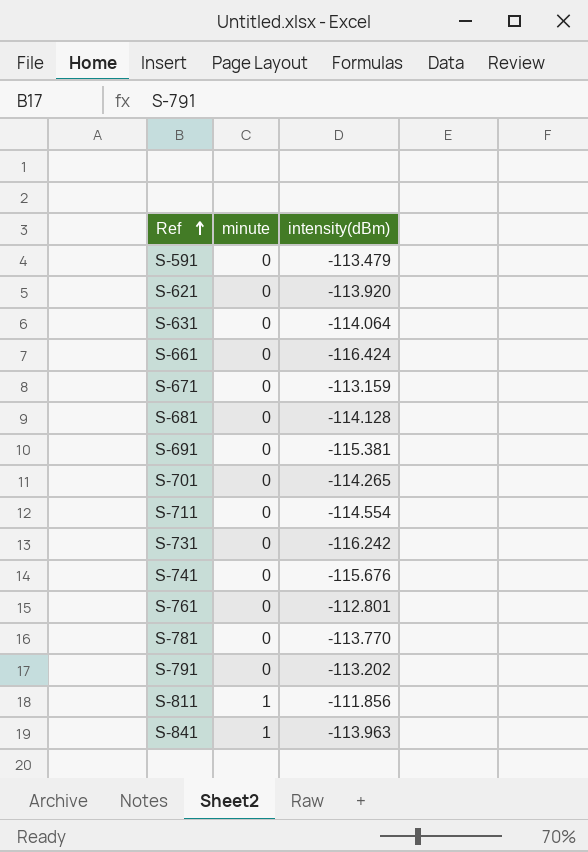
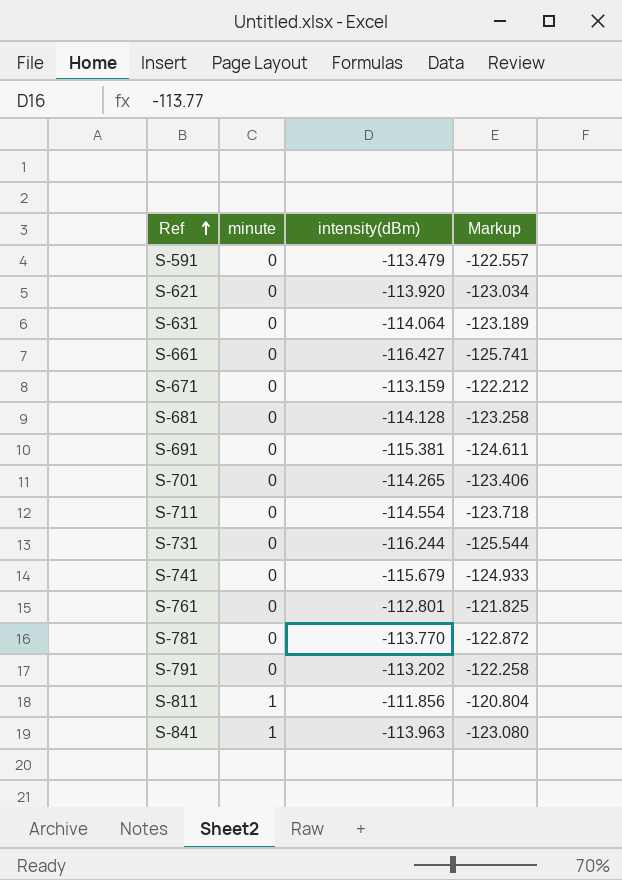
column Markup | formula: none -> [intensity(dBm)] * 1.08
S-661 | intensity(dBm): -116.424 -> -116.427
S-731 | intensity(dBm): -116.242 -> -116.244
S-741 | intensity(dBm): -115.676 -> -115.679

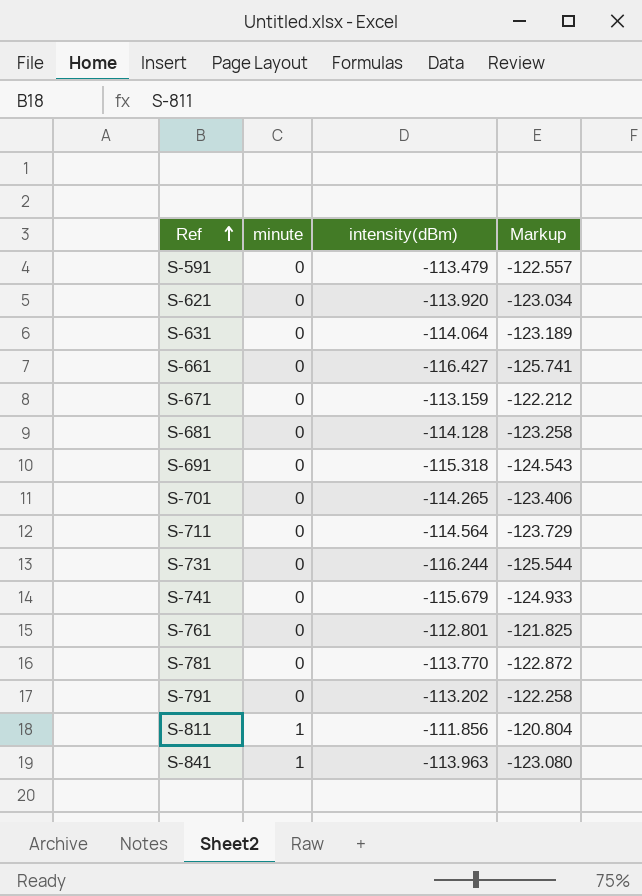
S-691 | intensity(dBm): -115.381 -> -115.318
S-691 | Markup: -124.611 -> -124.543
S-711 | intensity(dBm): -114.554 -> -114.564
S-711 | Markup: -123.718 -> -123.729

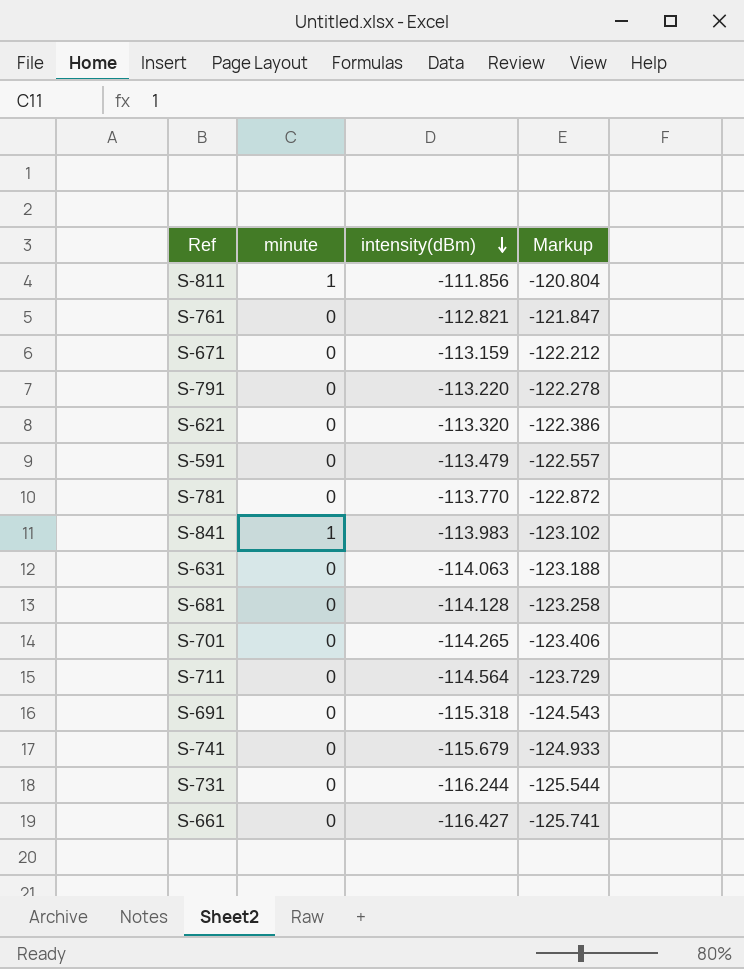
row order: Ref ascending -> intensity(dBm) descending
S-761 | intensity(dBm): -112.801 -> -112.821
S-761 | Markup: -121.825 -> -121.847
S-791 | intensity(dBm): -113.202 -> -113.220
S-791 | Markup: -122.258 -> -122.278
S-621 | intensity(dBm): -113.920 -> -113.320
S-621 | Markup: -123.034 -> -122.386
S-841 | intensity(dBm): -113.963 -> -113.983
S-841 | Markup: -123.080 -> -123.102
S-631 | intensity(dBm): -114.064 -> -114.063
S-631 | Markup: -123.189 -> -123.188

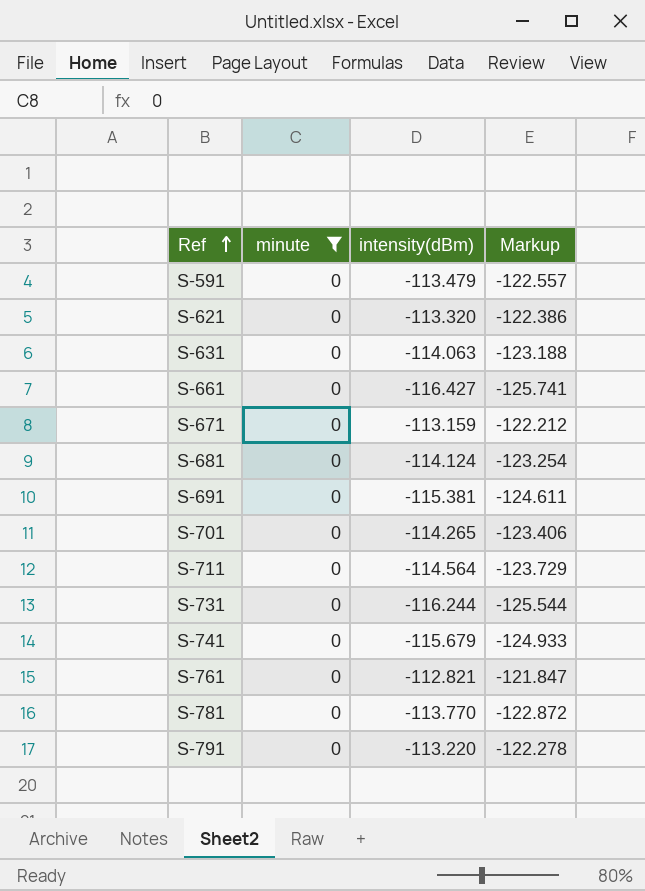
filter: none -> minute = 0
row order: intensity(dBm) descending -> Ref ascending
S-681 | intensity(dBm): -114.128 -> -114.124
S-681 | Markup: -123.258 -> -123.254
S-691 | intensity(dBm): -115.318 -> -115.381
S-691 | Markup: -124.543 -> -124.611

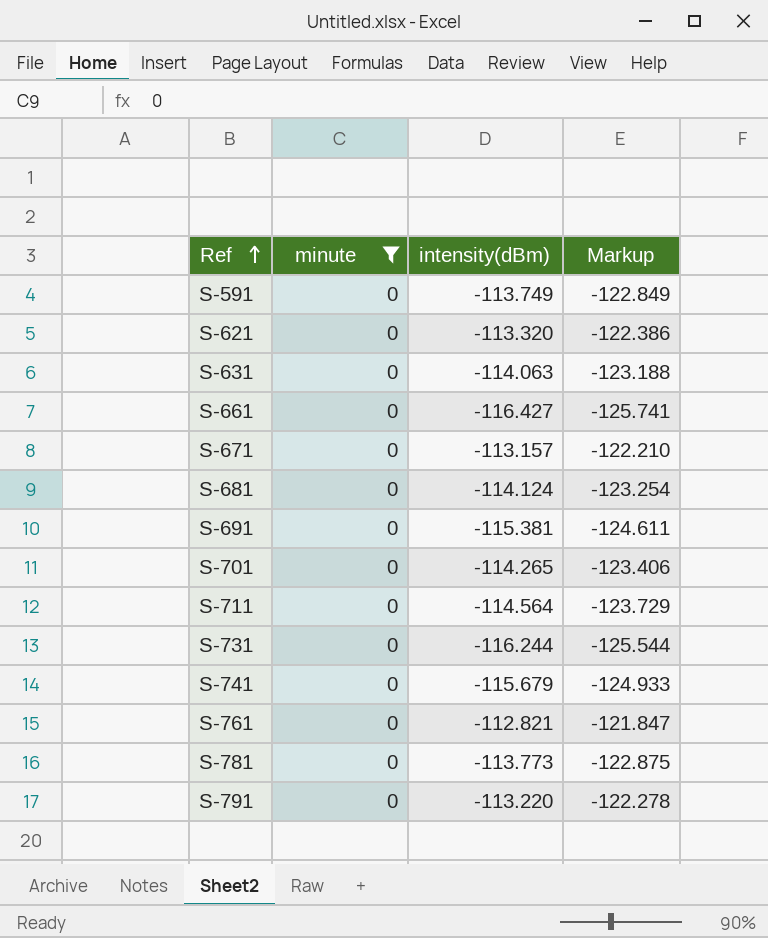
S-591 | intensity(dBm): -113.479 -> -113.749
S-591 | Markup: -122.557 -> -122.849
S-671 | intensity(dBm): -113.159 -> -113.157
S-671 | Markup: -122.212 -> -122.210
S-781 | intensity(dBm): -113.770 -> -113.773
S-781 | Markup: -122.872 -> -122.875

